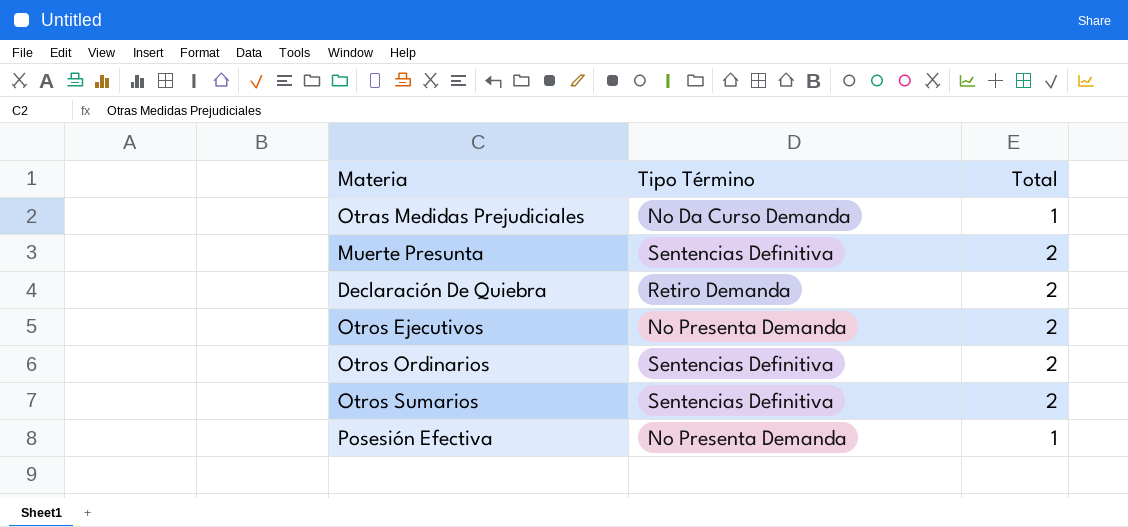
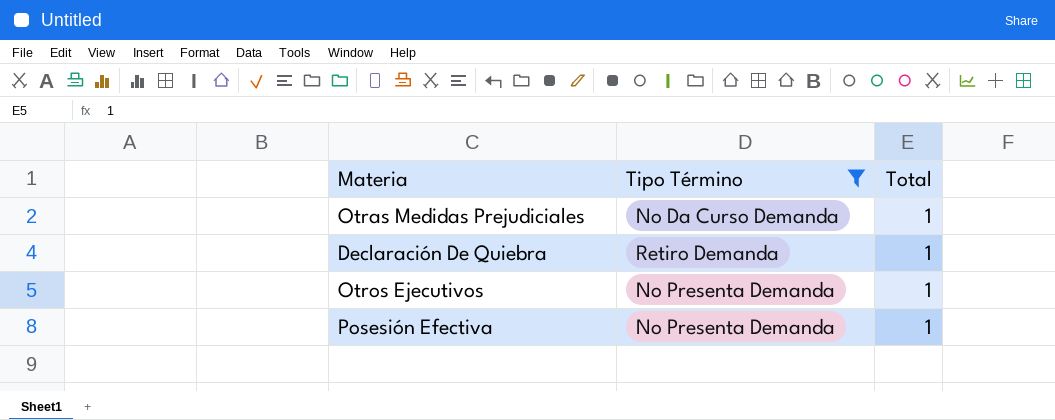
filter: none -> Tipo Término != Sentencias Definitiva
Declaración De Quiebra | Total: 2 -> 1
Otros Ejecutivos | Total: 2 -> 1

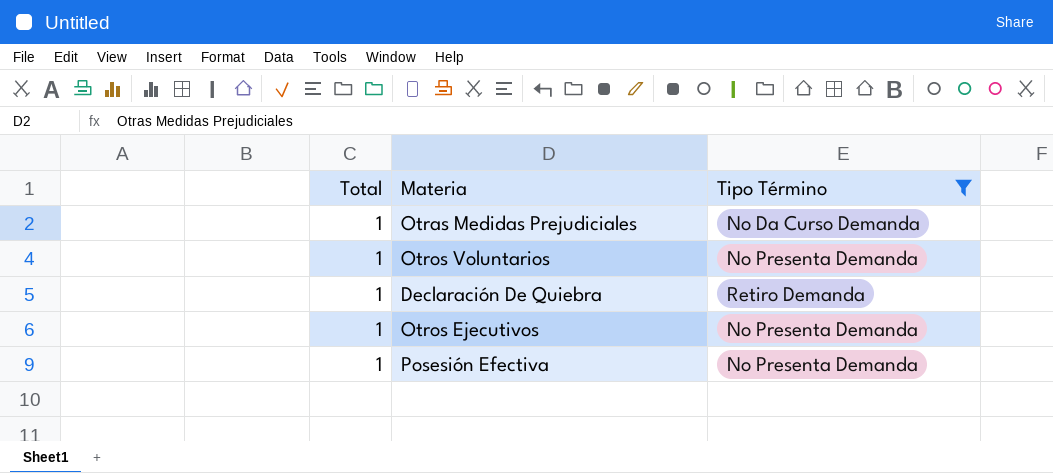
column Total | position: 3 -> 1
row Otros Voluntarios: none -> 1 | No Presenta Demanda

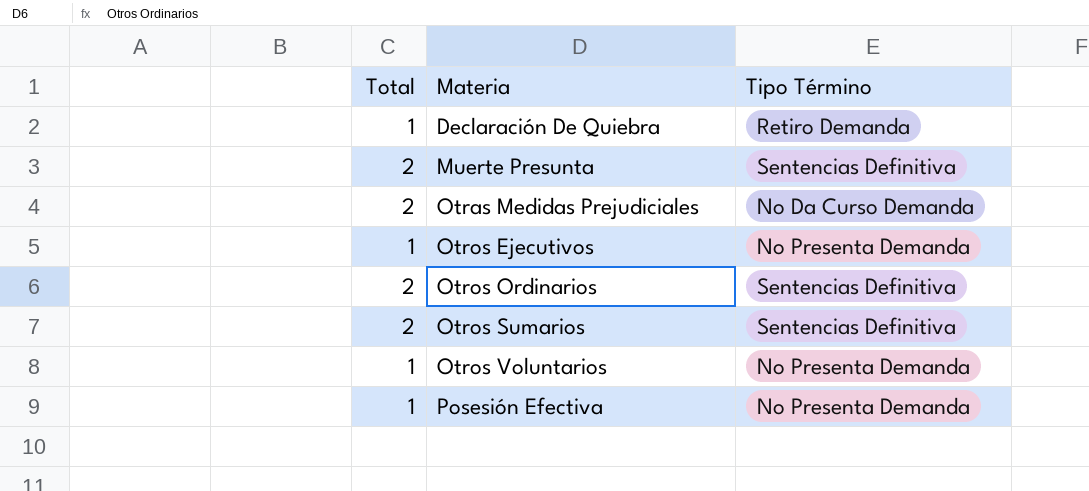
filter: Tipo Término != Sentencias Definitiva -> none
row order: none -> Materia ascending
Otras Medidas Prejudiciales | Total: 1 -> 2

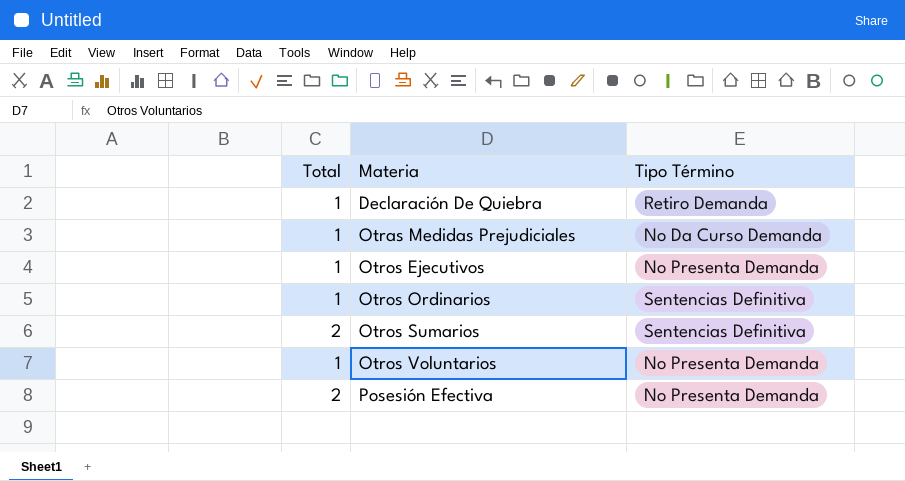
row Muerte Presunta: 2 | Sentencias Definitiva -> none
Otras Medidas Prejudiciales | Total: 2 -> 1
Otros Ordinarios | Total: 2 -> 1
Posesión Efectiva | Total: 1 -> 2

